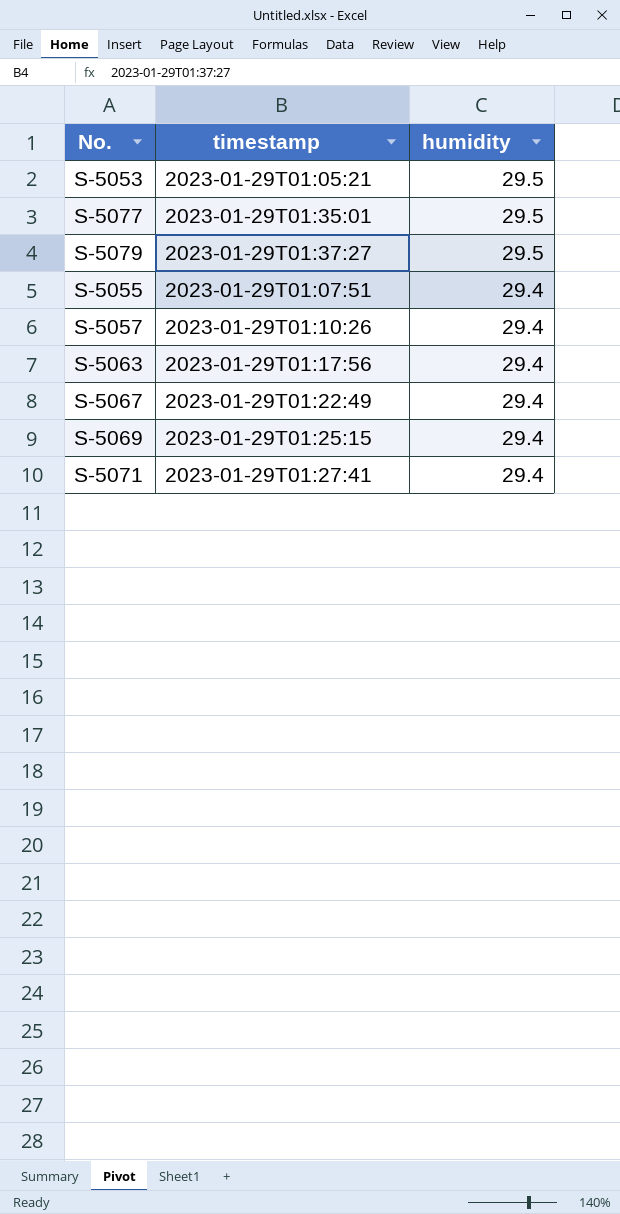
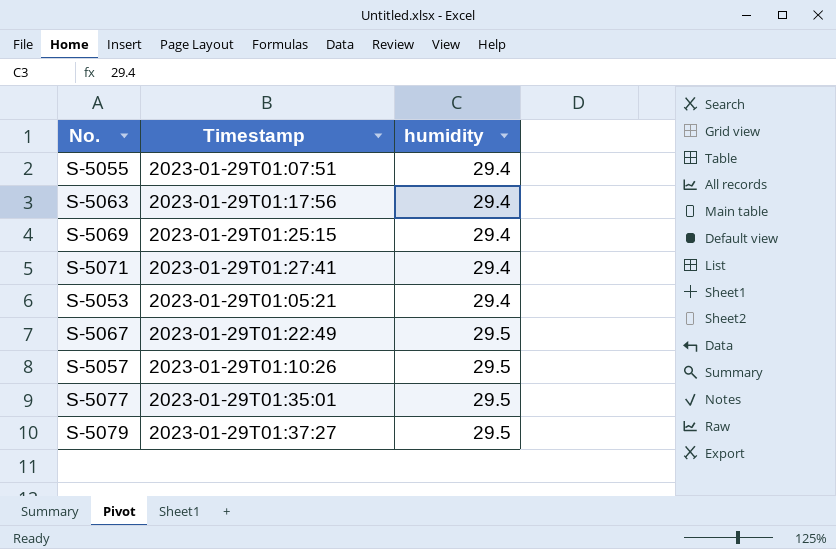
row order: humidity descending -> humidity ascending
column name: timestamp -> Timestamp
S-5053 | humidity: 29.5 -> 29.4
S-5067 | humidity: 29.4 -> 29.5
S-5057 | humidity: 29.4 -> 29.5

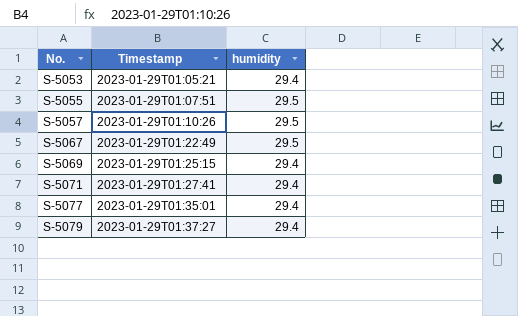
row order: humidity ascending -> No. ascending
row S-5063: 2023-01-29T01:17:56 | 29.4 -> none
S-5055 | humidity: 29.4 -> 29.5
S-5077 | humidity: 29.5 -> 29.4
S-5079 | humidity: 29.5 -> 29.4

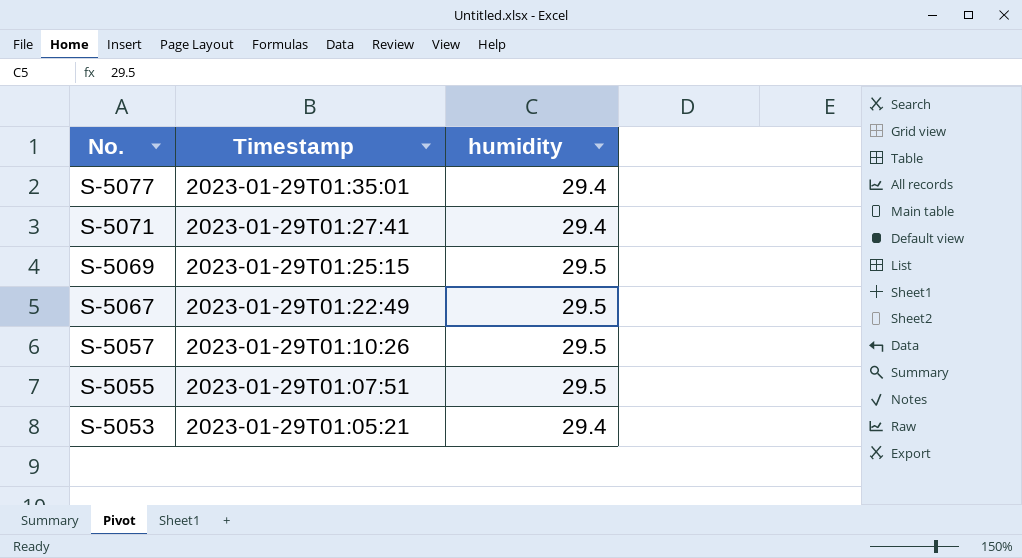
row order: No. ascending -> No. descending
row S-5079: 2023-01-29T01:37:27 | 29.4 -> none
S-5069 | humidity: 29.4 -> 29.5

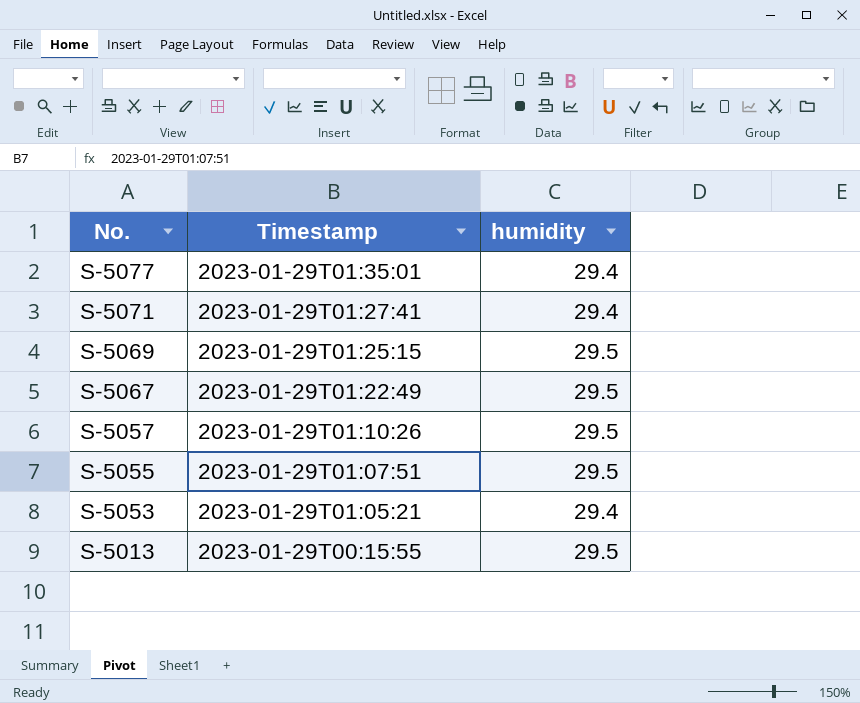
row S-5013: none -> 2023-01-29T00:15:55 | 29.5

